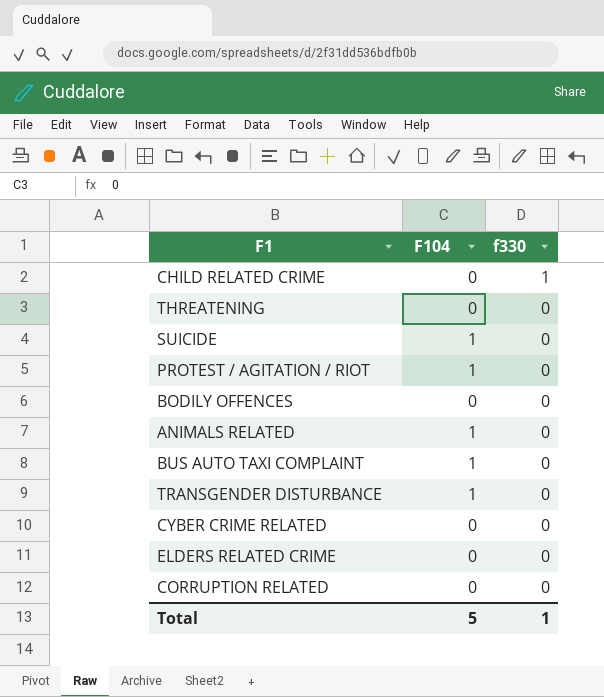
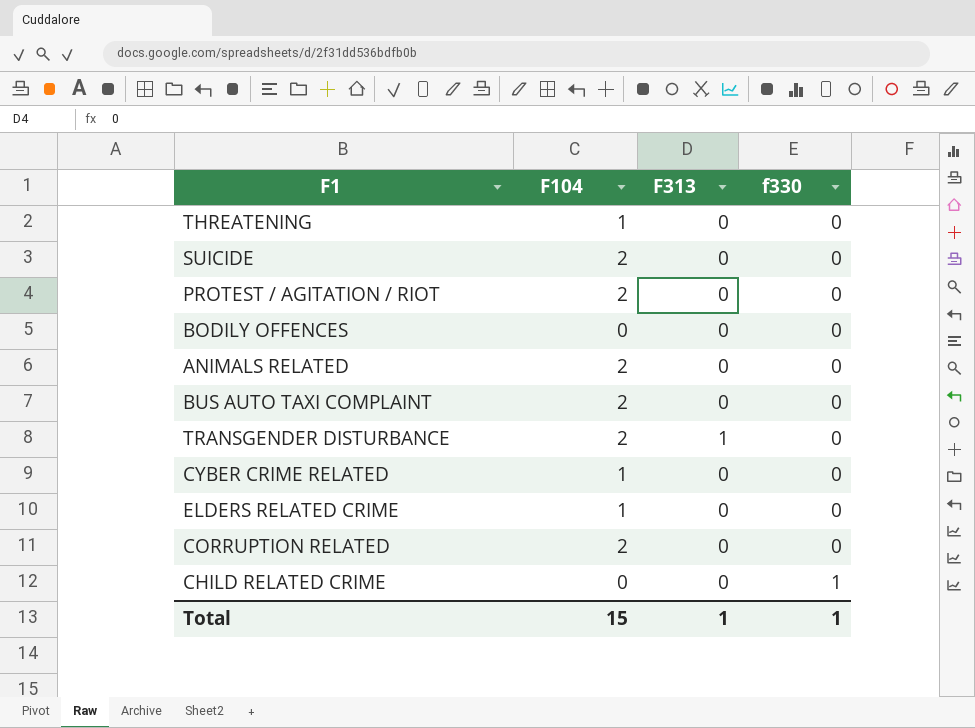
row order: f330 descending -> f330 ascending
column F313 | position: none -> 3
THREATENING | F104: 0 -> 1
SUICIDE | F104: 1 -> 2
PROTEST / AGITATION / RIOT | F104: 1 -> 2
ANIMALS RELATED | F104: 1 -> 2
BUS AUTO TAXI COMPLAINT | F104: 1 -> 2
TRANSGENDER DISTURBANCE | F104: 1 -> 2
CYBER CRIME RELATED | F104: 0 -> 1
ELDERS RELATED CRIME | F104: 0 -> 1
CORRUPTION RELATED | F104: 0 -> 2
Total | F104: 5 -> 15

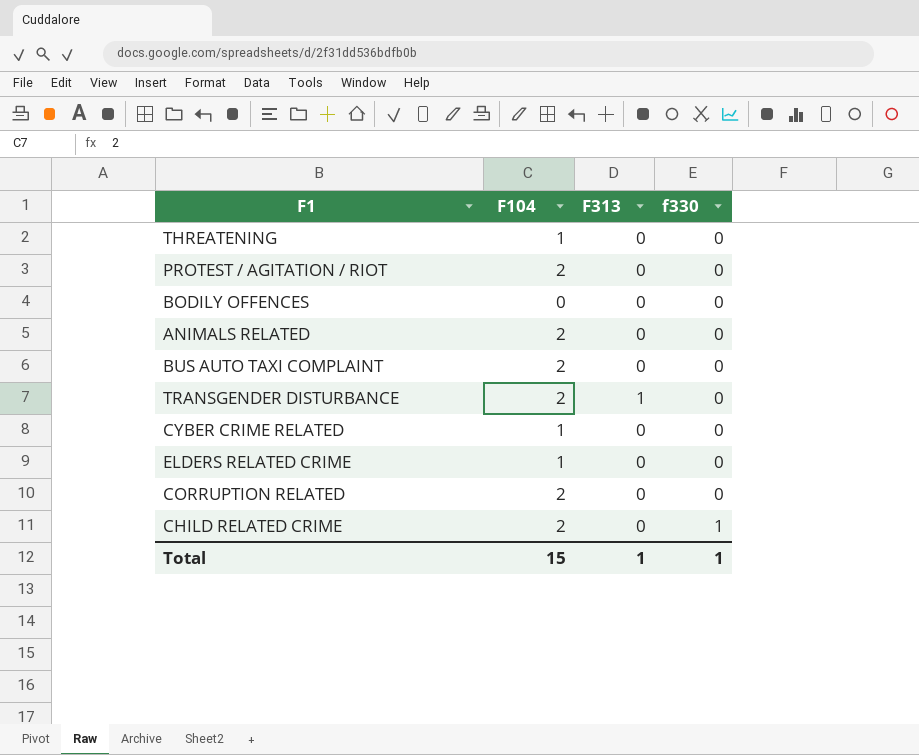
row SUICIDE: 2 | 0 | 0 -> none
CHILD RELATED CRIME | F104: 0 -> 2

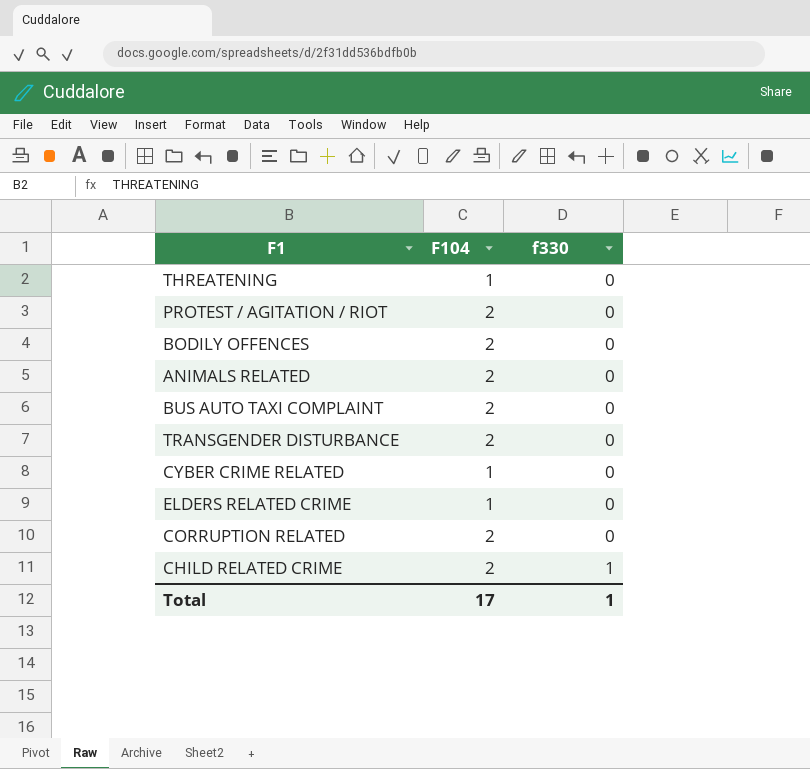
column F313 | position: 3 -> none
BODILY OFFENCES | F104: 0 -> 2
Total | F104: 15 -> 17

